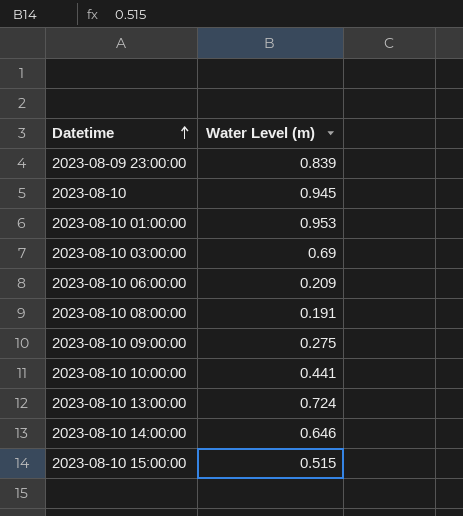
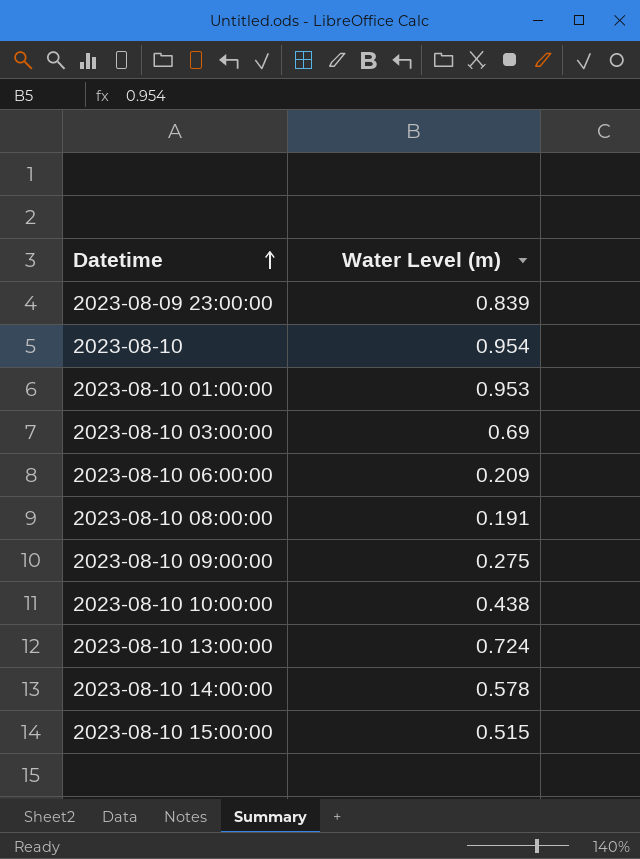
2023-08-10 | Water Level (m): 0.945 -> 0.954
2023-08-10 10:00:00 | Water Level (m): 0.441 -> 0.438
2023-08-10 14:00:00 | Water Level (m): 0.646 -> 0.578

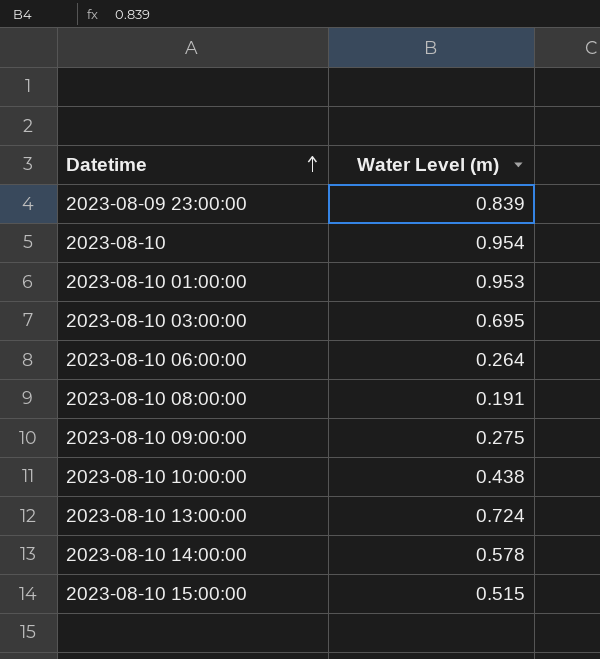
2023-08-10 03:00:00 | Water Level (m): 0.69 -> 0.695
2023-08-10 06:00:00 | Water Level (m): 0.209 -> 0.264

